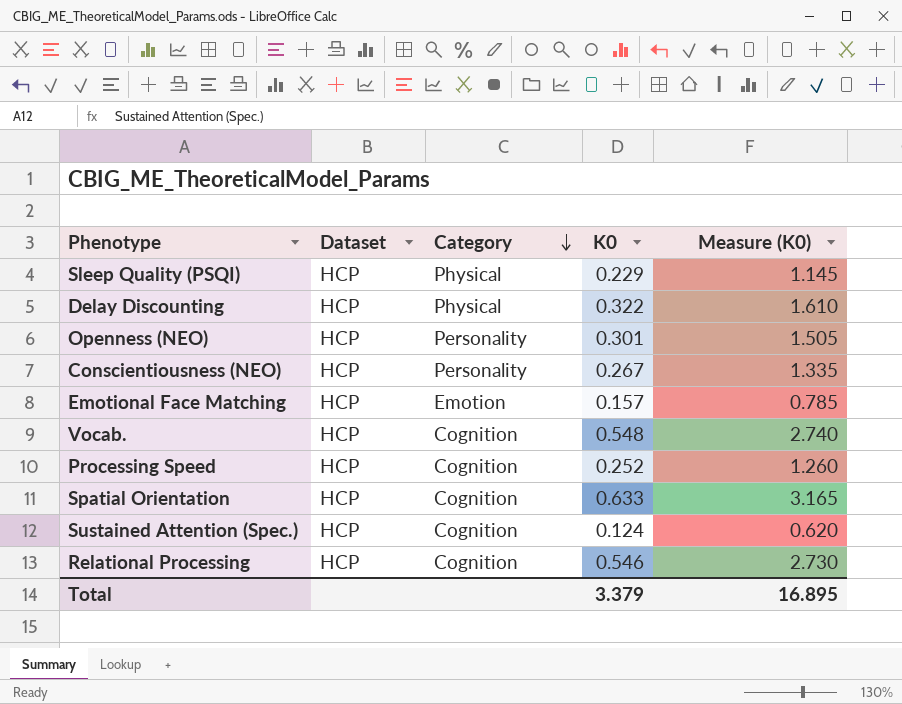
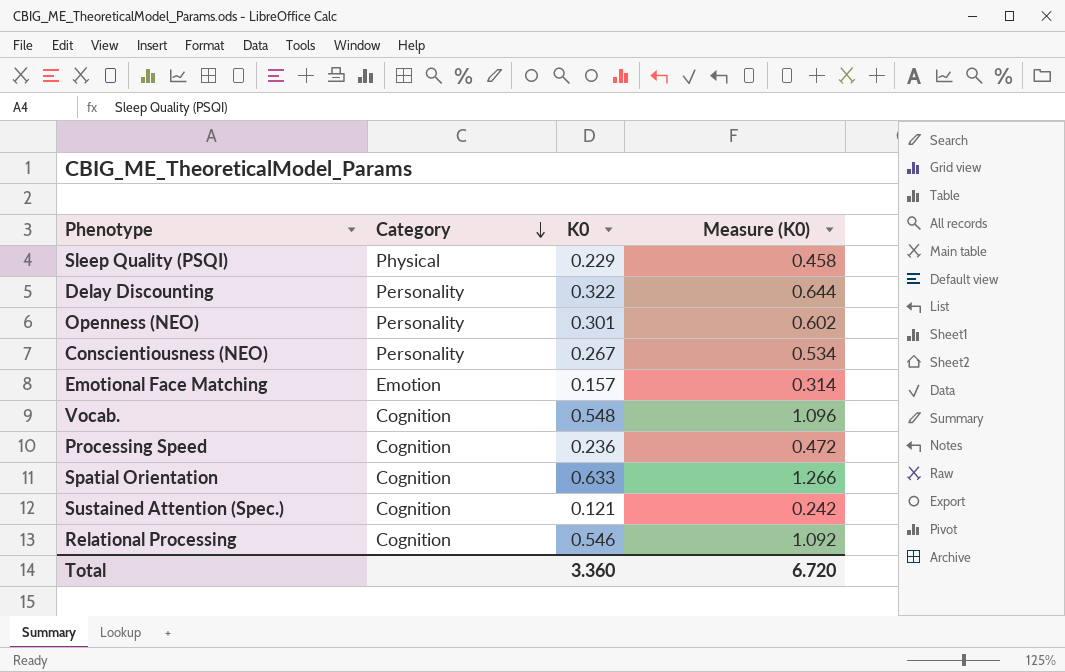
column Dataset | position: 2 -> none
column Measure (K0) | formula: [K0] * 5 -> [K0] * 2
Delay Discounting | Category: Physical -> Personality
Processing Speed | K0: 0.252 -> 0.236
Sustained Attention (Spec.) | K0: 0.124 -> 0.121
Total | K0: 3.379 -> 3.360
Total | Measure (K0): 16.895 -> 6.720

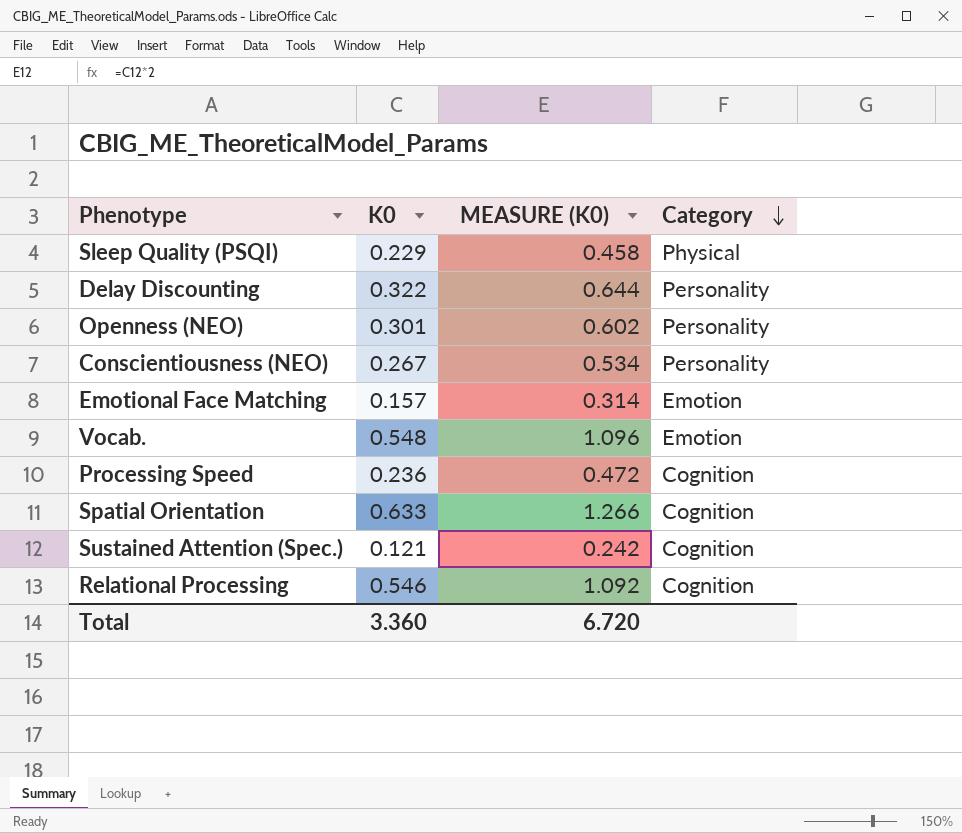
column name: Measure (K0) -> MEASURE (K0)
column Category | position: 2 -> 4
Vocab. | Category: Cognition -> Emotion

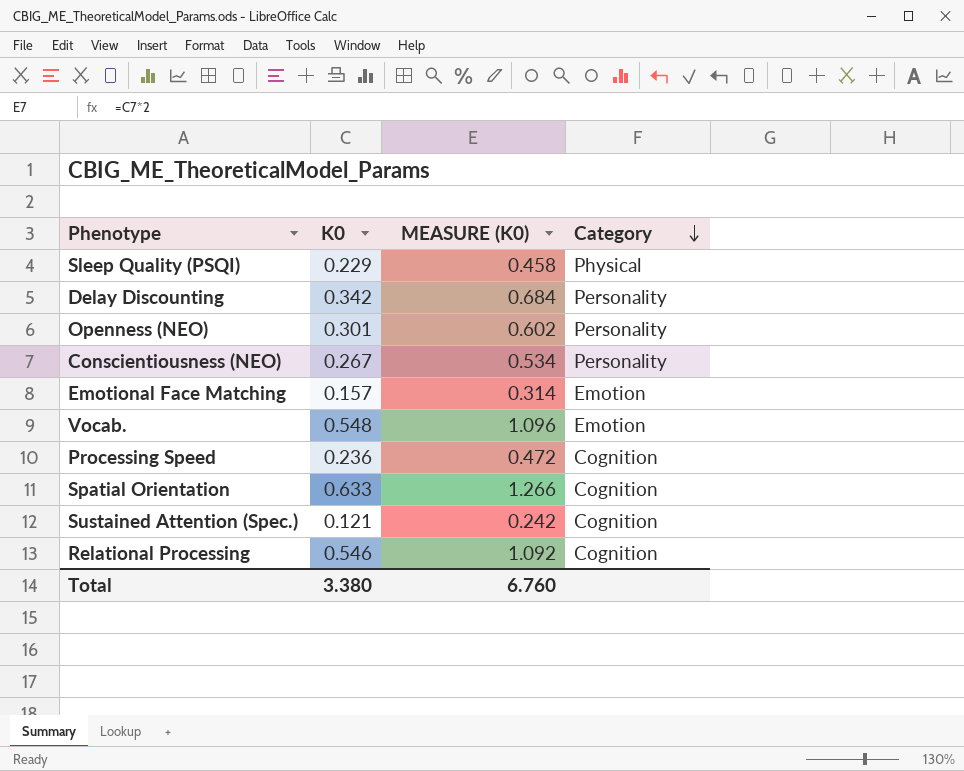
Delay Discounting | K0: 0.322 -> 0.342
Delay Discounting | MEASURE (K0): 0.644 -> 0.684
Total | K0: 3.360 -> 3.380
Total | MEASURE (K0): 6.720 -> 6.760

